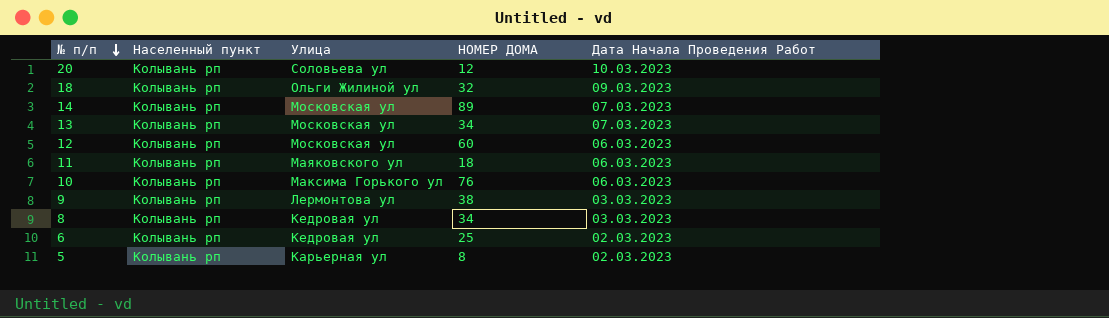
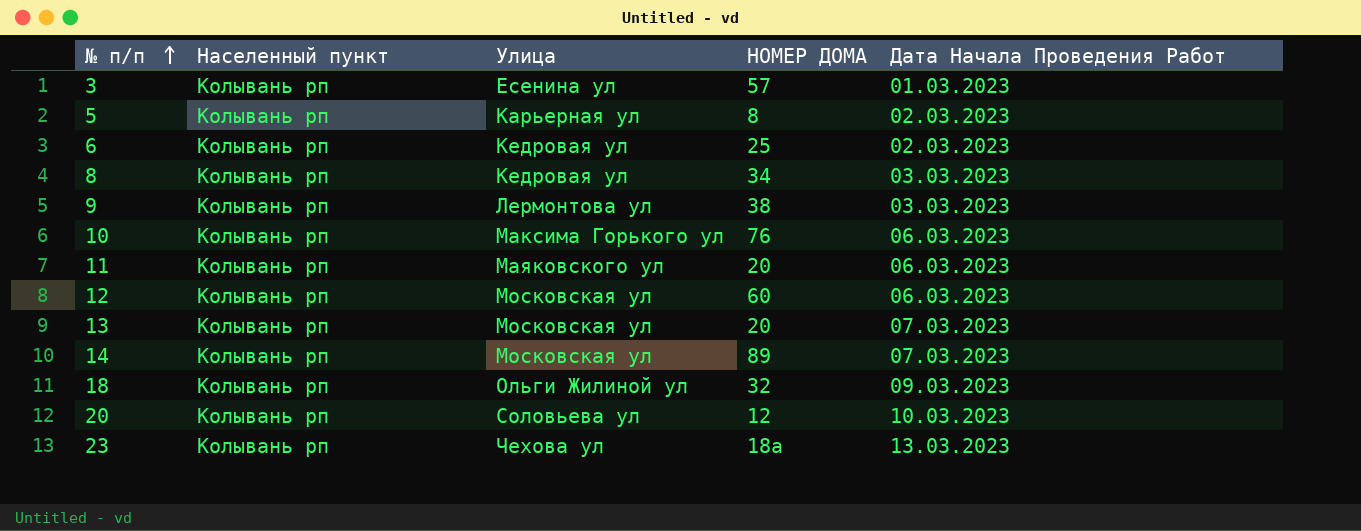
row order: № п/п descending -> № п/п ascending
row 3: none -> Колывань рп | Есенина ул | 57 | 01.03.2023
11 | НОМЕР ДОМА: 18 -> 20
13 | НОМЕР ДОМА: 34 -> 20
row 23: none -> Колывань рп | Чехова ул | 18а | 13.03.2023

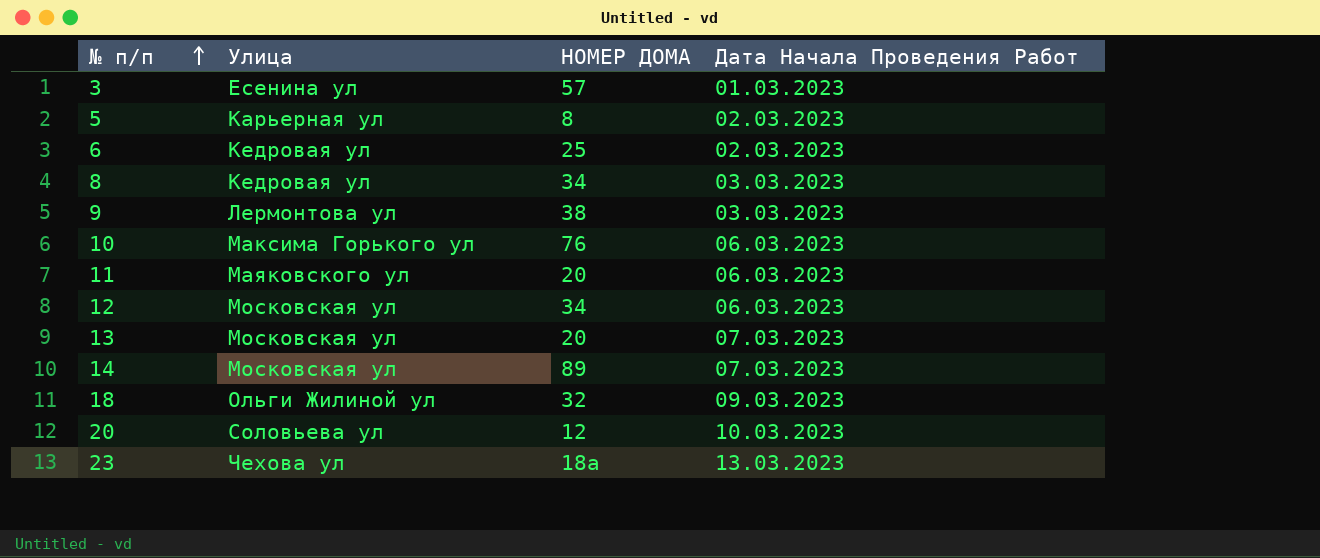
column Населенный пункт | position: 2 -> none
12 | НОМЕР ДОМА: 60 -> 34

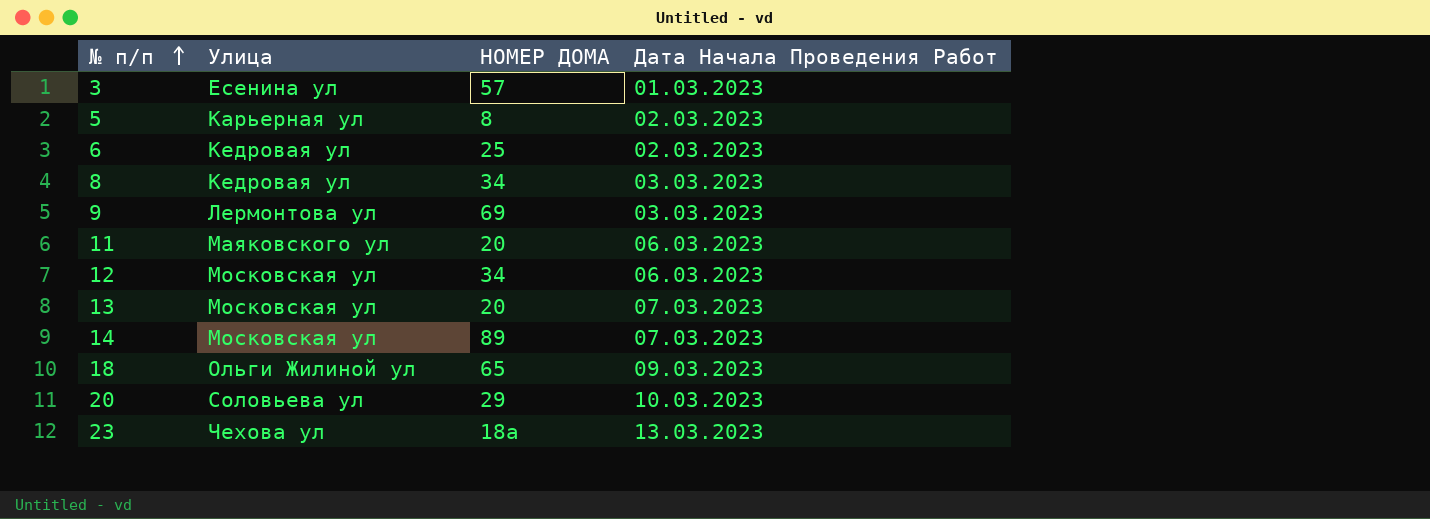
row 10: Максима Горького ул | 76 | 06.03.2023 -> none
9 | НОМЕР ДОМА: 38 -> 69
18 | НОМЕР ДОМА: 32 -> 65
20 | НОМЕР ДОМА: 12 -> 29

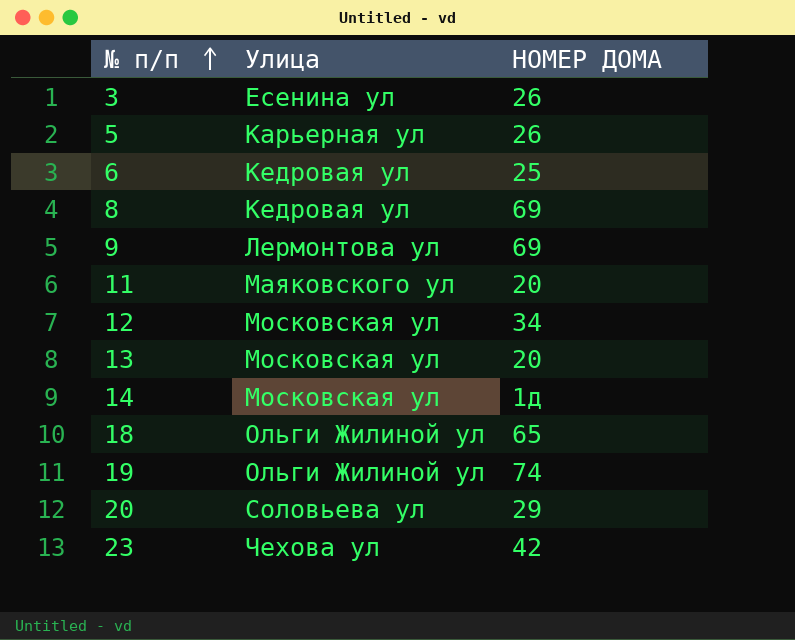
column Дата Начала Проведения Работ | position: 4 -> none
3 | НОМЕР ДОМА: 57 -> 26
5 | НОМЕР ДОМА: 8 -> 26
8 | НОМЕР ДОМА: 34 -> 69
14 | НОМЕР ДОМА: 89 -> 1д
row 19: none -> Ольги Жилиной ул | 74
23 | НОМЕР ДОМА: 18а -> 42

